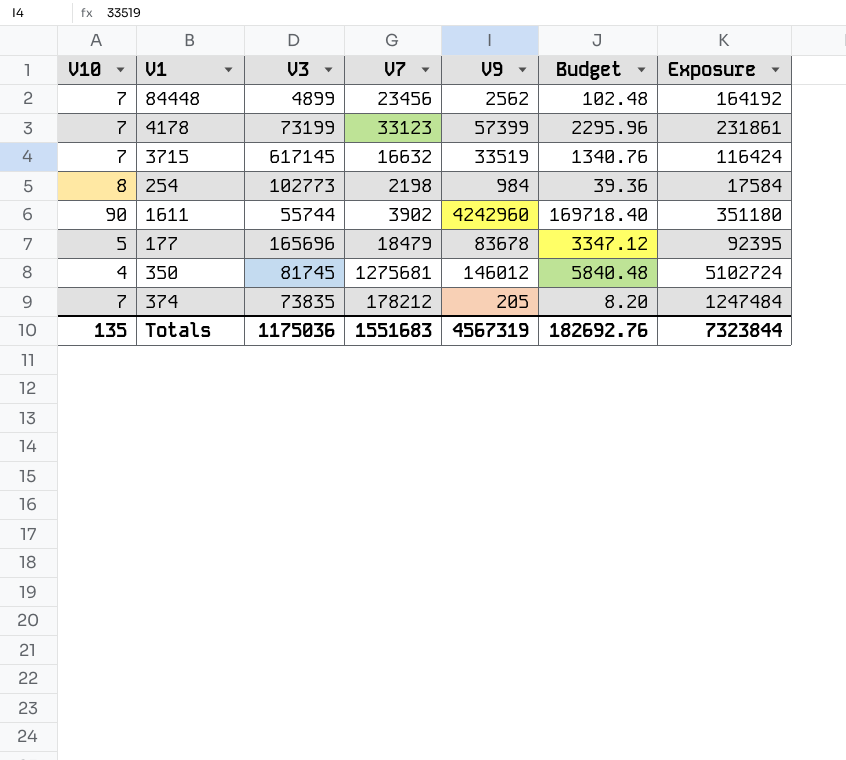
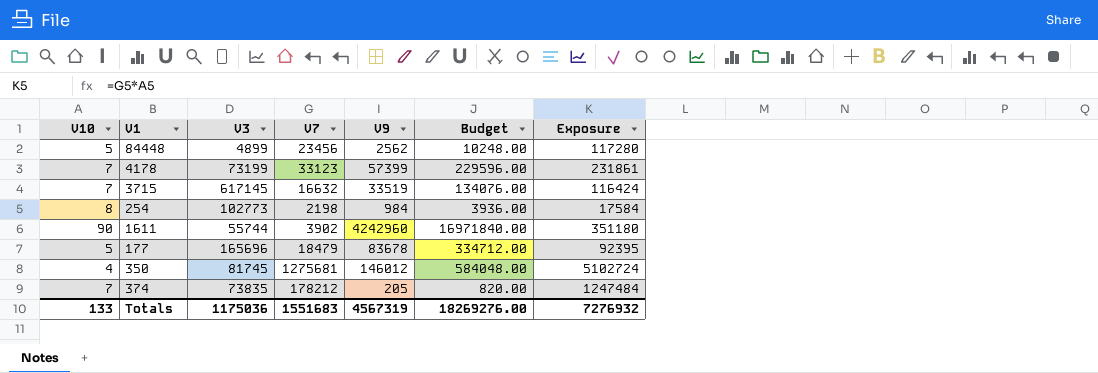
column Budget | formula: [V9] * 0.04 -> [V9] * 4
84448 | V10: 7 -> 5
84448 | Exposure: 164192 -> 117280
Totals | V10: 135 -> 133
Totals | Budget: 182692.76 -> 18269276.00
Totals | Exposure: 7323844 -> 7276932

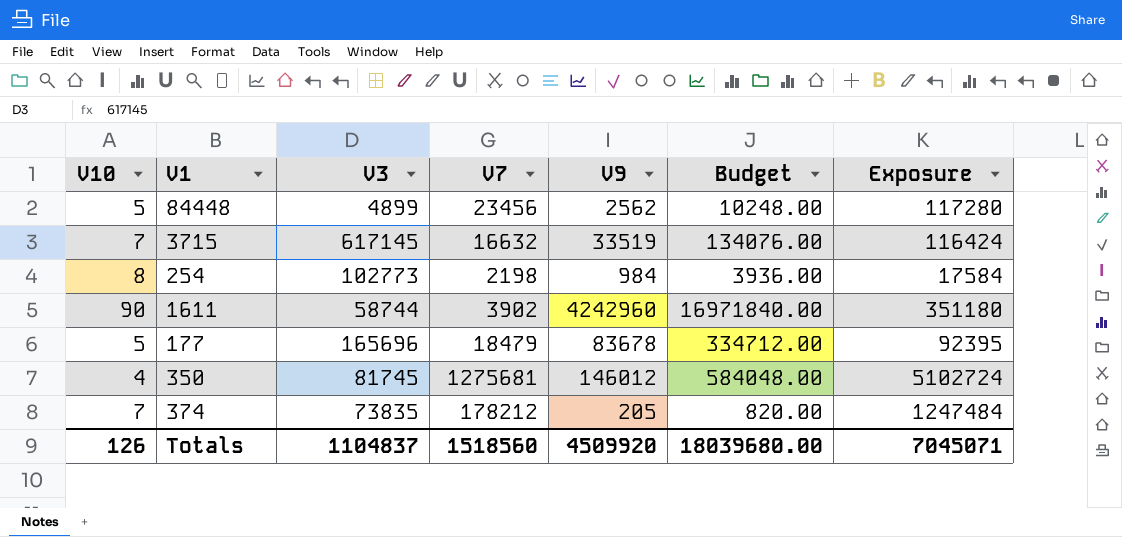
row 4178: 7 | 73199 | 33123 | 57399 | 229596.00 | 231861 -> none
1611 | V3: 55744 -> 58744
Totals | V10: 133 -> 126
Totals | V3: 1175036 -> 1104837
Totals | V7: 1551683 -> 1518560
Totals | V9: 4567319 -> 4509920
Totals | Budget: 18269276.00 -> 18039680.00
Totals | Exposure: 7276932 -> 7045071

